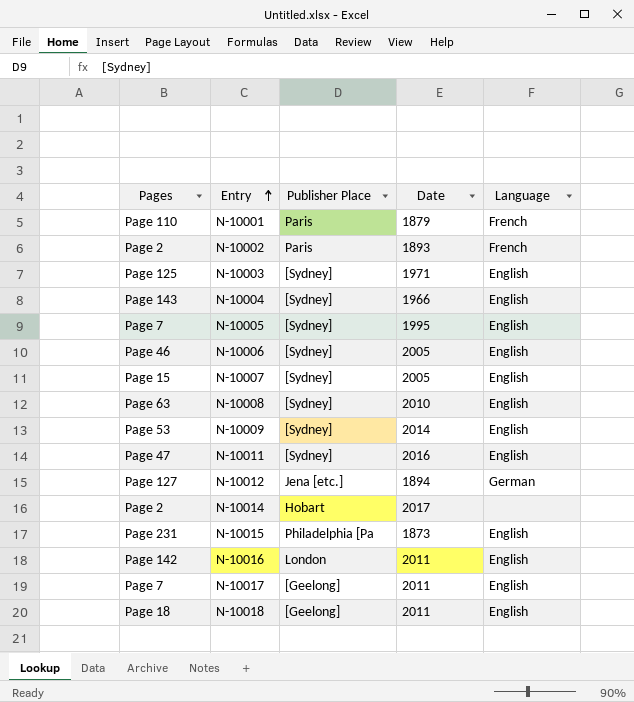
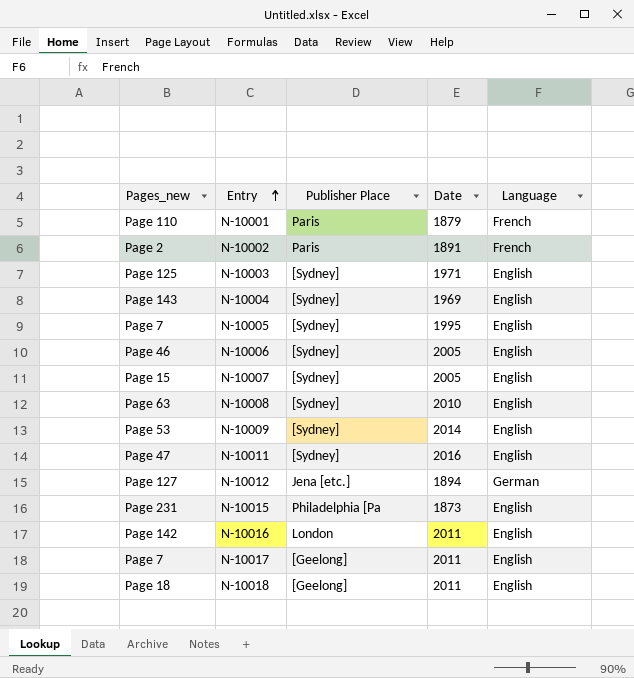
column name: Pages -> Pages_new
row N-10014: Page 2 | Hobart | 2017 | none -> none
N-10002 | Date: 1893 -> 1891
N-10004 | Date: 1966 -> 1969

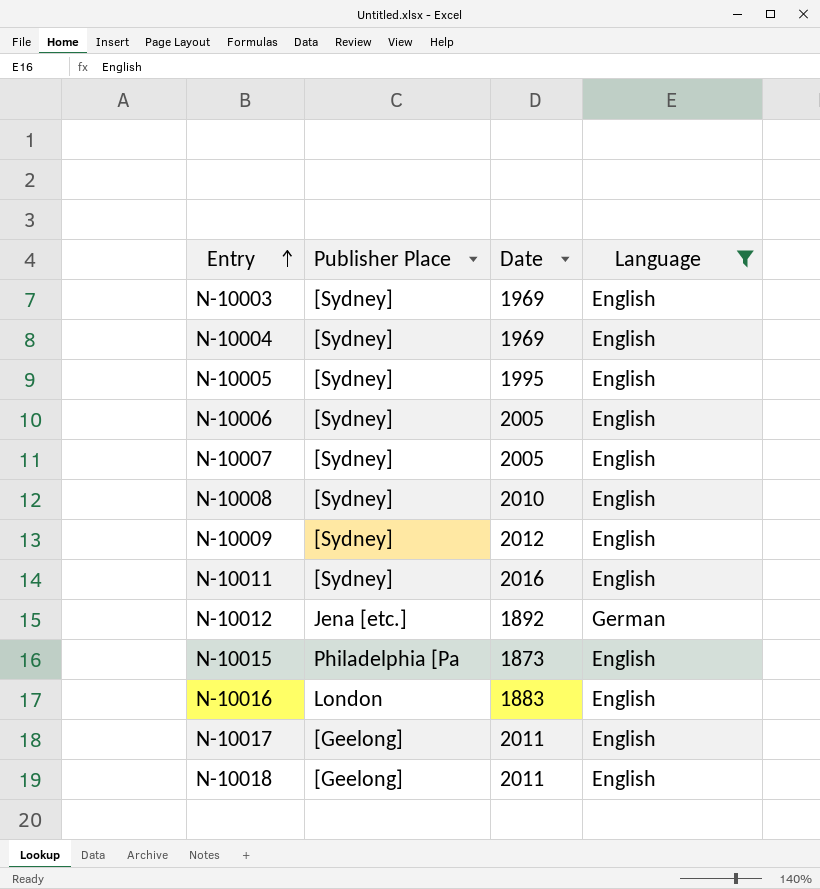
filter: none -> Language != French
column Pages_new | position: 1 -> none
N-10003 | Date: 1971 -> 1969
N-10009 | Date: 2014 -> 2012
N-10012 | Date: 1894 -> 1892
N-10016 | Date: 2011 -> 1883

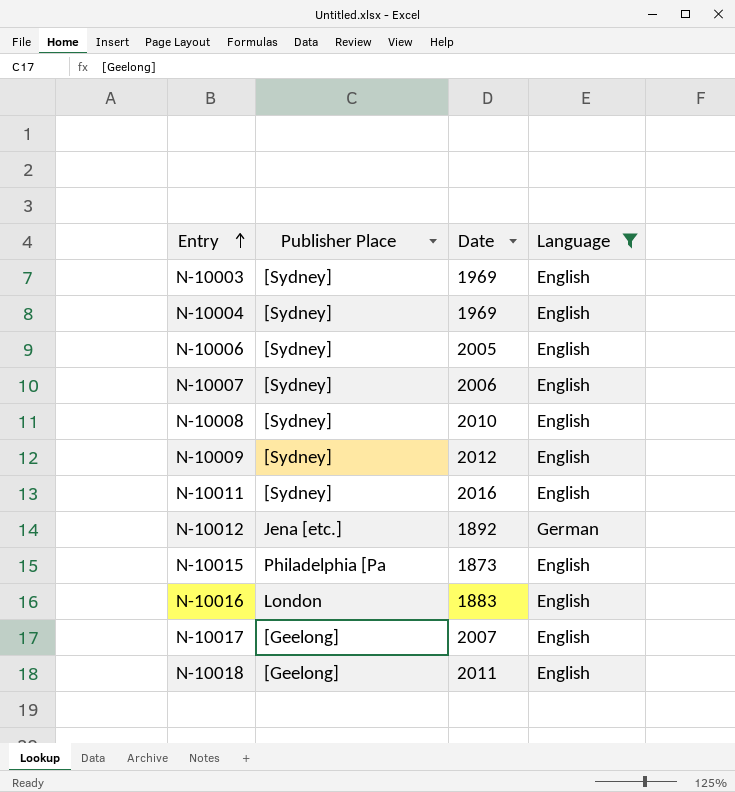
row N-10005: [Sydney] | 1995 | English -> none
N-10007 | Date: 2005 -> 2006
N-10017 | Date: 2011 -> 2007

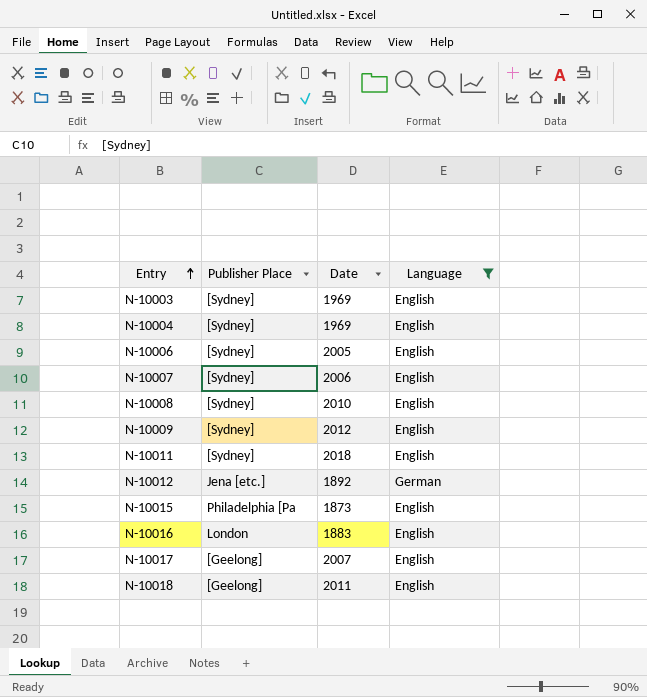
N-10011 | Date: 2016 -> 2018

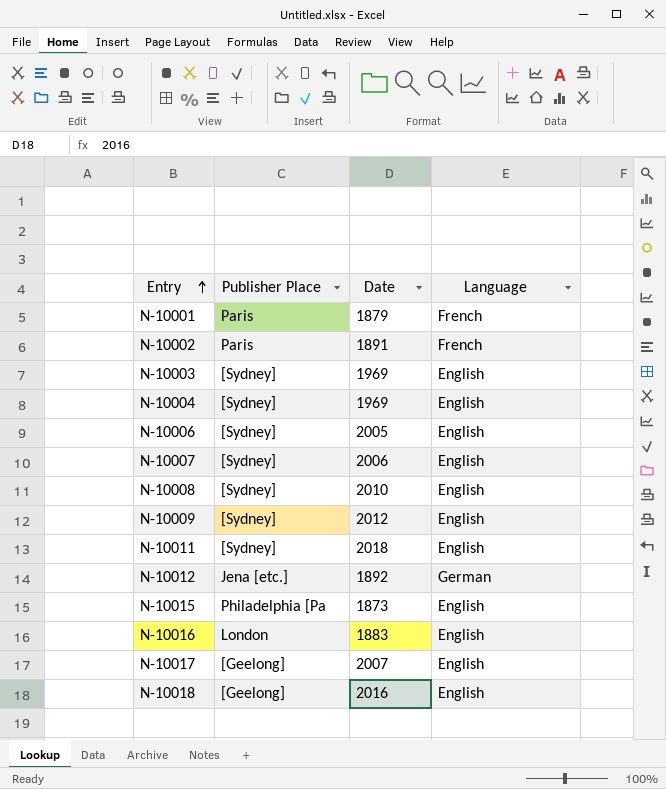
filter: Language != French -> none
N-10018 | Date: 2011 -> 2016

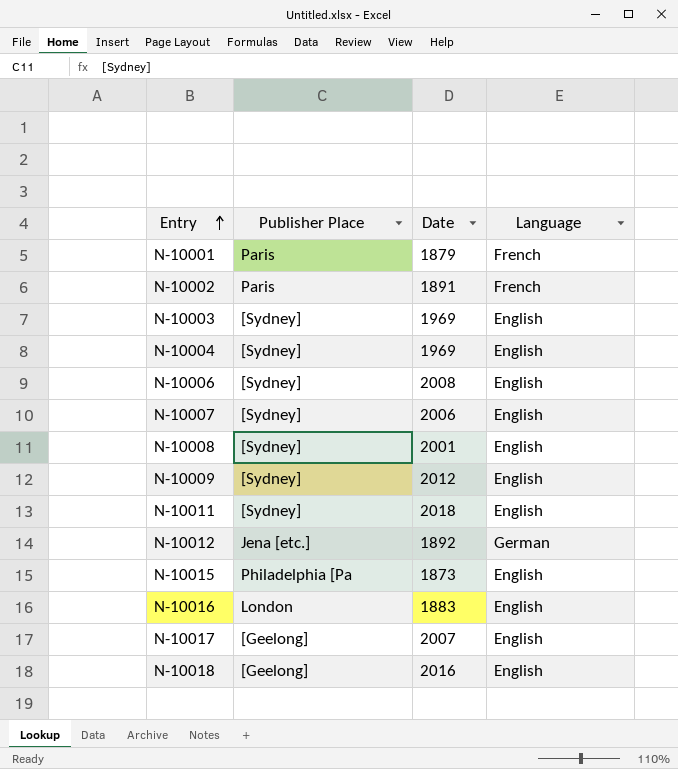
N-10006 | Date: 2005 -> 2008
N-10008 | Date: 2010 -> 2001

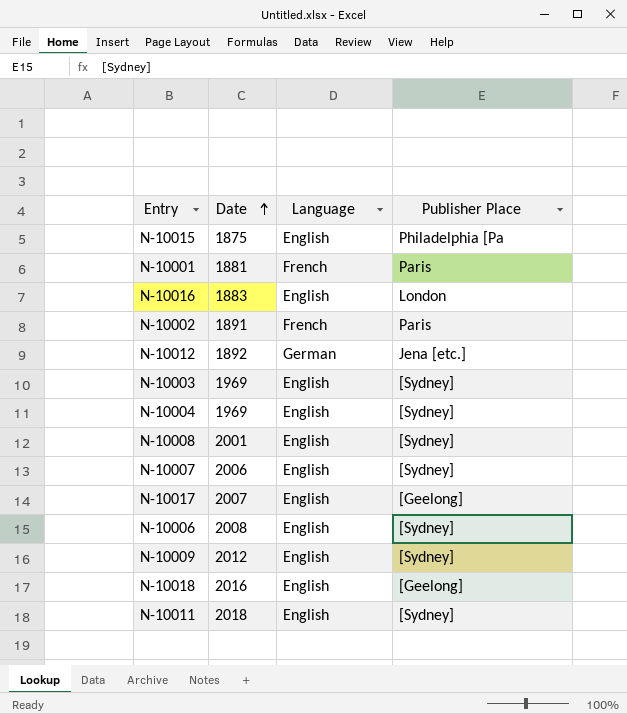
row order: Entry ascending -> Date ascending
column Publisher Place | position: 2 -> 4
N-10015 | Date: 1873 -> 1875
N-10001 | Date: 1879 -> 1881

